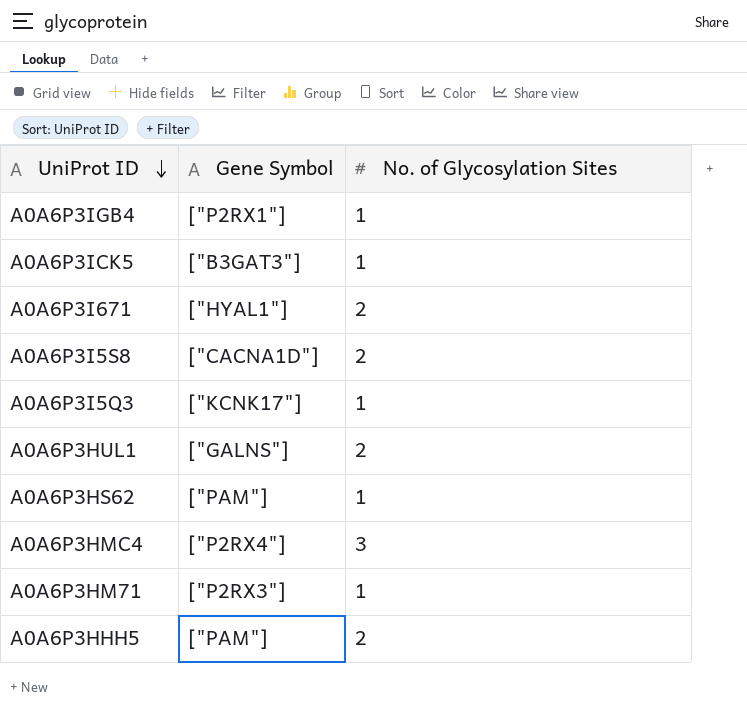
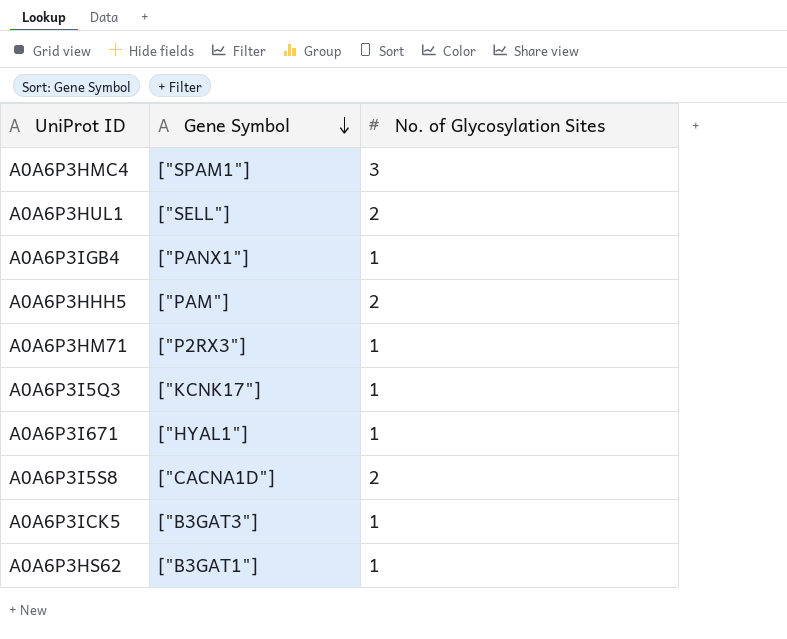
row order: UniProt ID descending -> Gene Symbol descending
A0A6P3HMC4 | Gene Symbol: ["P2RX4"] -> ["SPAM1"]
A0A6P3HUL1 | Gene Symbol: ["GALNS"] -> ["SELL"]
A0A6P3IGB4 | Gene Symbol: ["P2RX1"] -> ["PANX1"]
A0A6P3I671 | No. of Glycosylation Sites: 2 -> 1
A0A6P3HS62 | Gene Symbol: ["PAM"] -> ["B3GAT1"]

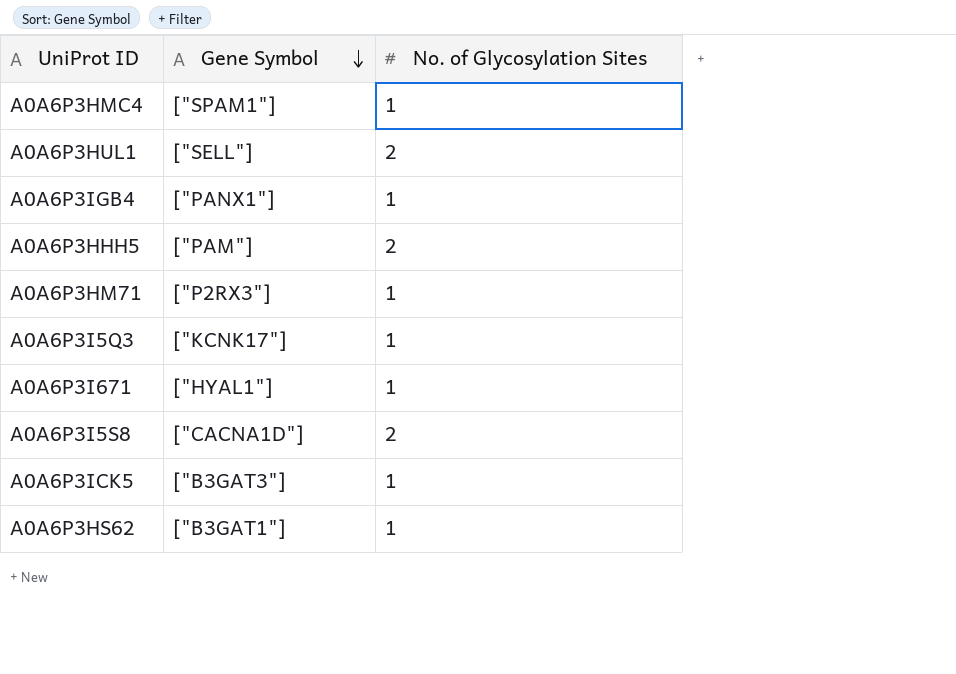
A0A6P3HMC4 | No. of Glycosylation Sites: 3 -> 1

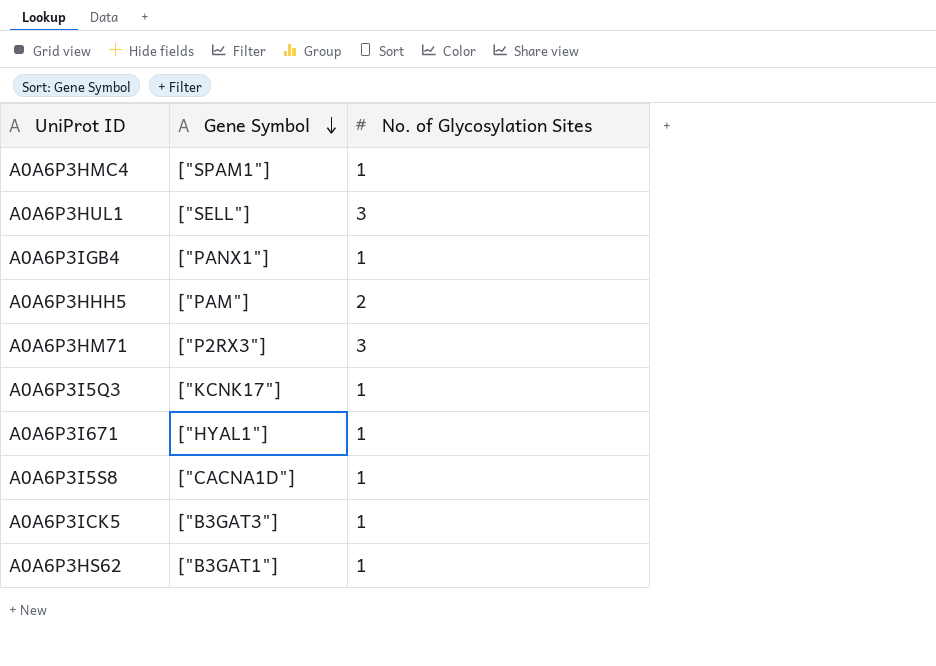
A0A6P3HUL1 | No. of Glycosylation Sites: 2 -> 3
A0A6P3HM71 | No. of Glycosylation Sites: 1 -> 3
A0A6P3I5S8 | No. of Glycosylation Sites: 2 -> 1

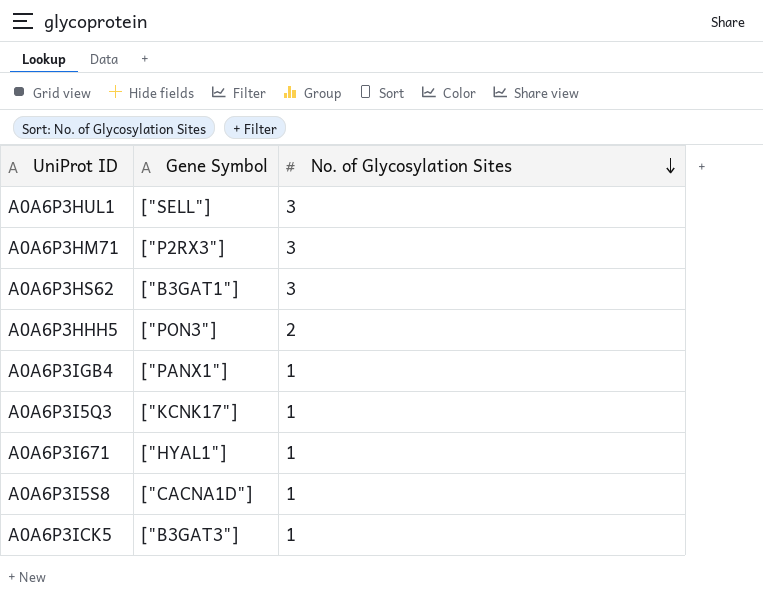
row order: Gene Symbol descending -> No. of Glycosylation Sites descending
row A0A6P3HMC4: ["SPAM1"] | 1 -> none
A0A6P3HS62 | No. of Glycosylation Sites: 1 -> 3
A0A6P3HHH5 | Gene Symbol: ["PAM"] -> ["PON3"]

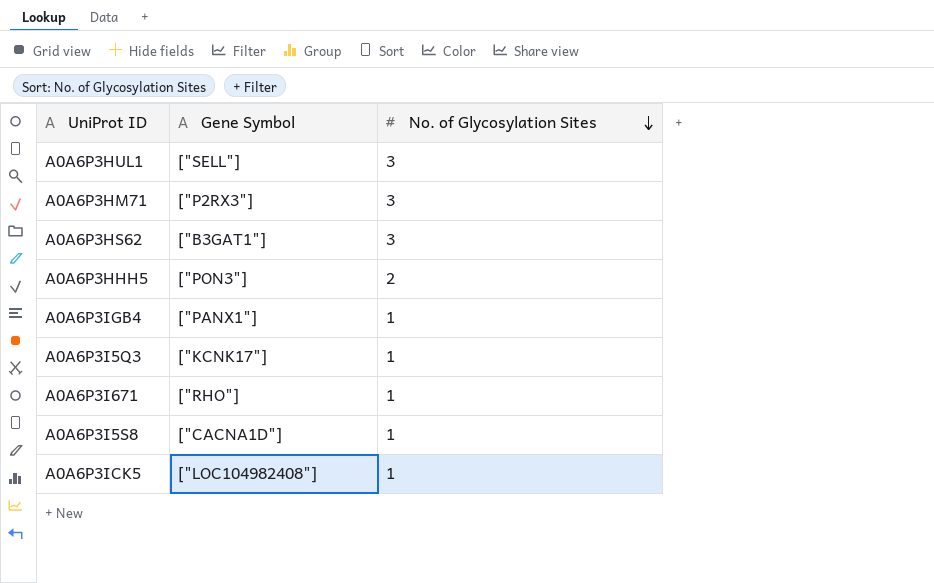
A0A6P3I671 | Gene Symbol: ["HYAL1"] -> ["RHO"]
A0A6P3ICK5 | Gene Symbol: ["B3GAT3"] -> ["LOC104982408"]

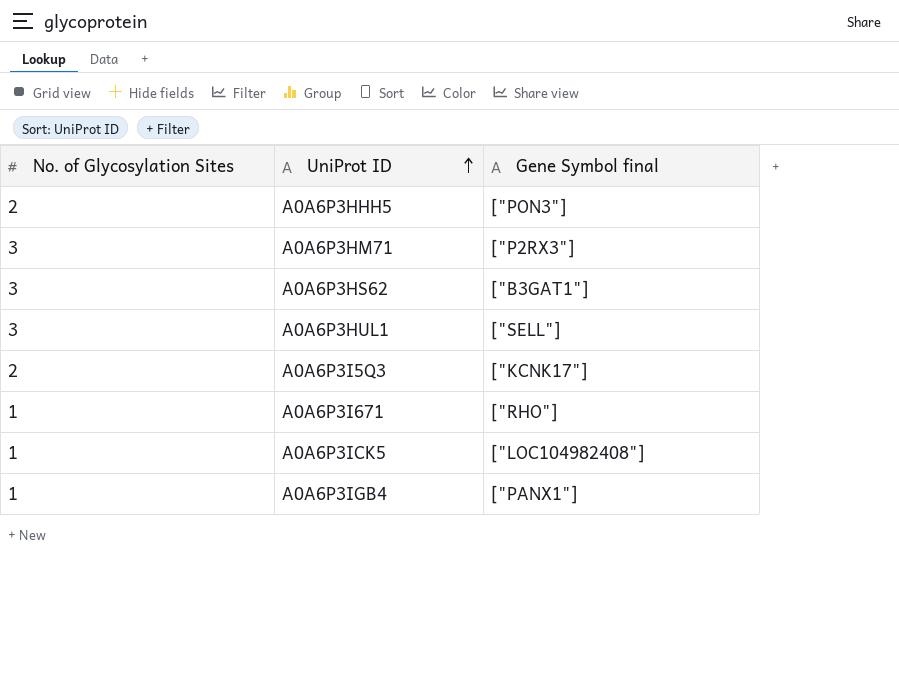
row order: No. of Glycosylation Sites descending -> UniProt ID ascending
column No. of Glycosylation Sites | position: 3 -> 1
column name: Gene Symbol -> Gene Symbol final
row A0A6P3I5S8: ["CACNA1D"] | 1 -> none
A0A6P3I5Q3 | No. of Glycosylation Sites: 1 -> 2

